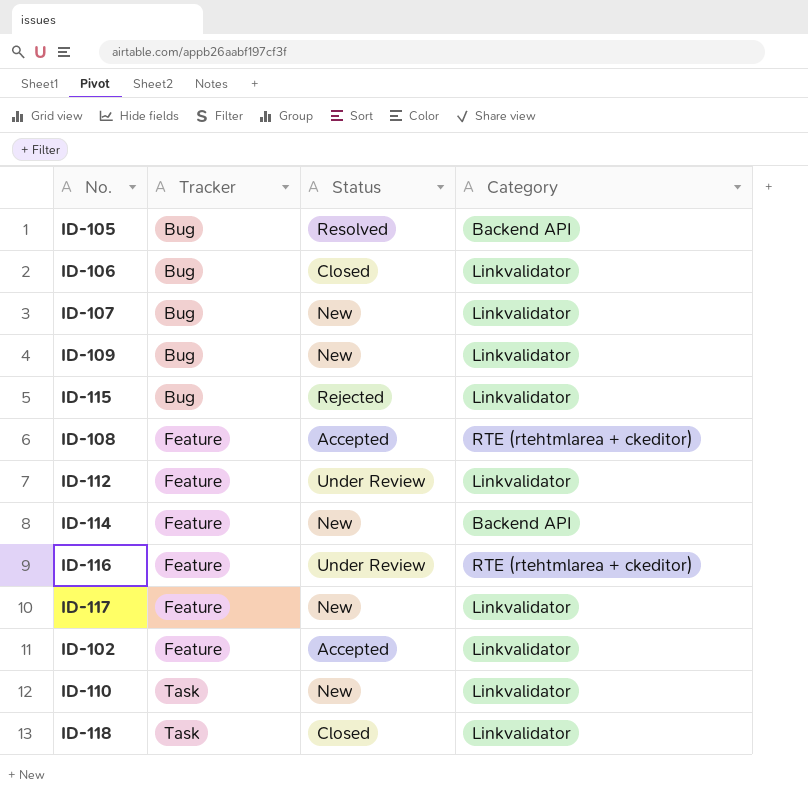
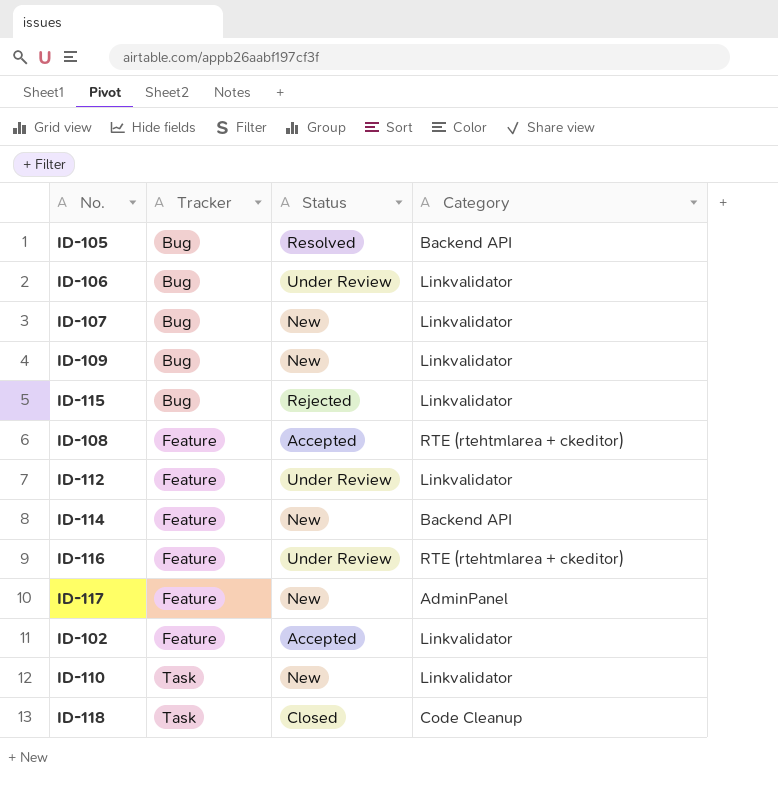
ID-106 | Status: Closed -> Under Review
ID-117 | Category: Linkvalidator -> AdminPanel
ID-118 | Category: Linkvalidator -> Code Cleanup

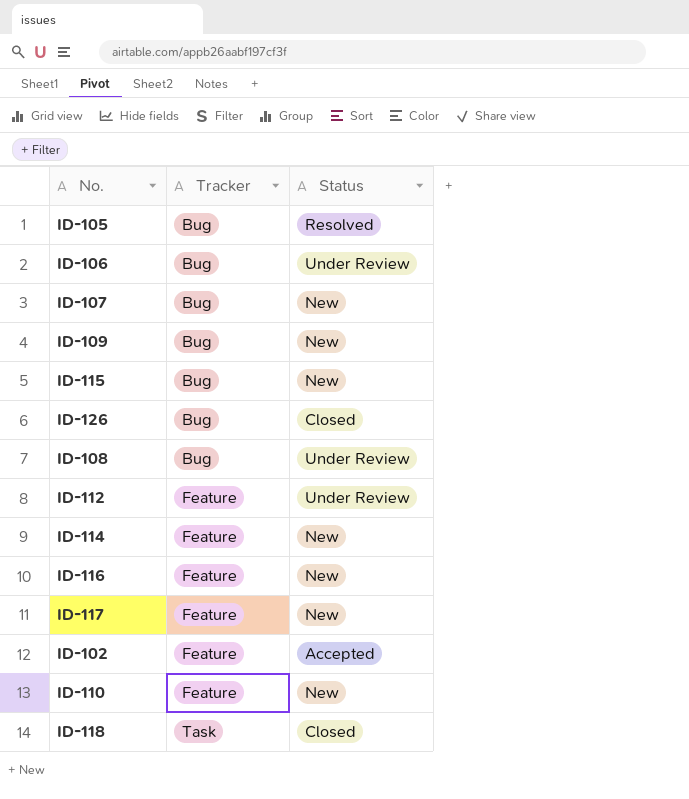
column Category | position: 4 -> none
ID-115 | Status: Rejected -> New
row ID-126: none -> Bug | Closed
ID-108 | Tracker: Feature -> Bug
ID-108 | Status: Accepted -> Under Review
ID-116 | Status: Under Review -> New
ID-110 | Tracker: Task -> Feature

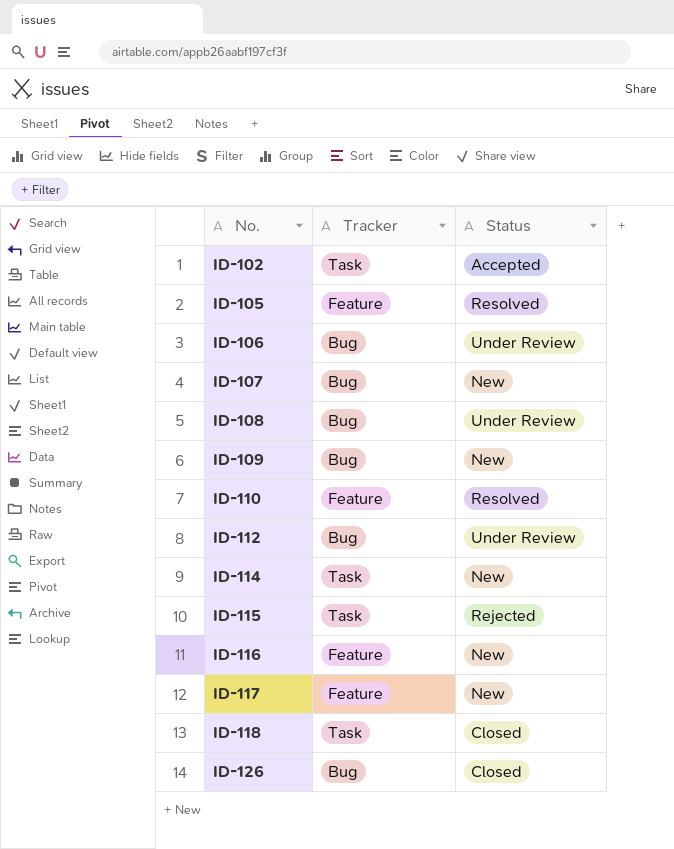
row order: Tracker ascending -> No. ascending
ID-102 | Tracker: Feature -> Task
ID-105 | Tracker: Bug -> Feature
ID-110 | Status: New -> Resolved
ID-112 | Tracker: Feature -> Bug
ID-114 | Tracker: Feature -> Task
ID-115 | Tracker: Bug -> Task
ID-115 | Status: New -> Rejected

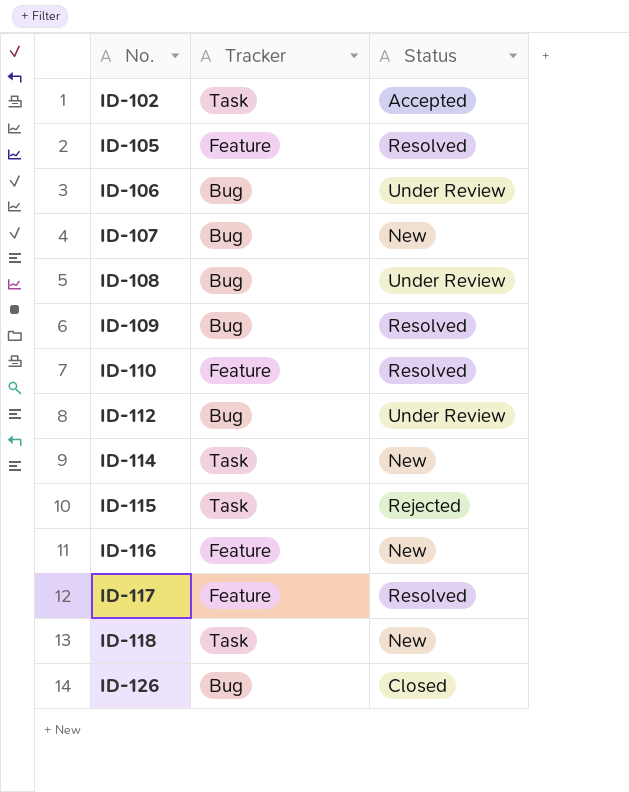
ID-109 | Status: New -> Resolved
ID-117 | Status: New -> Resolved
ID-118 | Status: Closed -> New

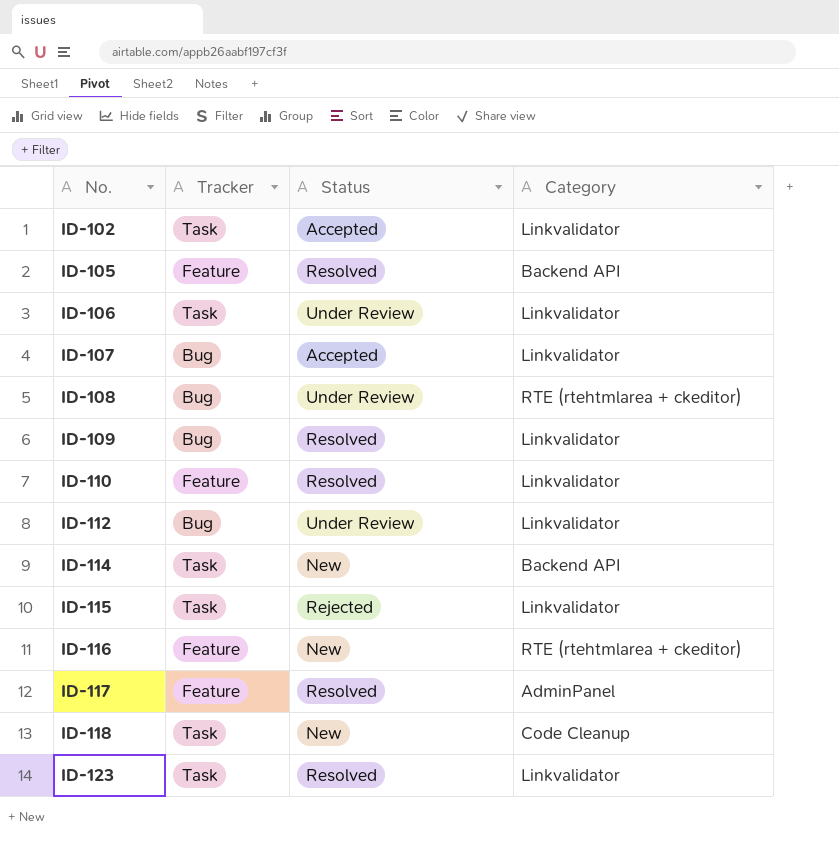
column Category | position: none -> 4
row ID-126: Bug | Closed -> none
ID-106 | Tracker: Bug -> Task
ID-107 | Status: New -> Accepted
row ID-123: none -> Task | Resolved | Linkvalidator

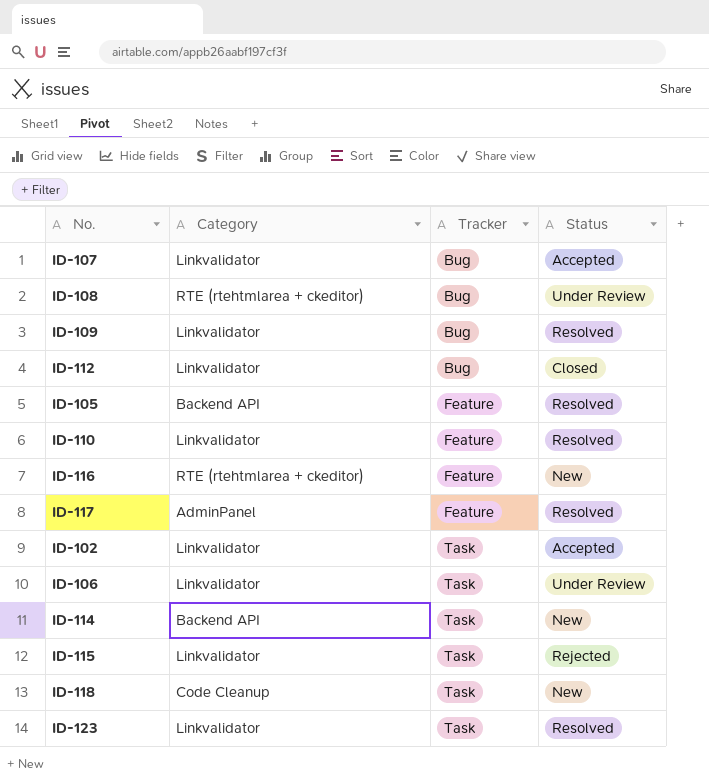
row order: No. ascending -> Tracker ascending
column Category | position: 4 -> 2
ID-112 | Status: Under Review -> Closed

